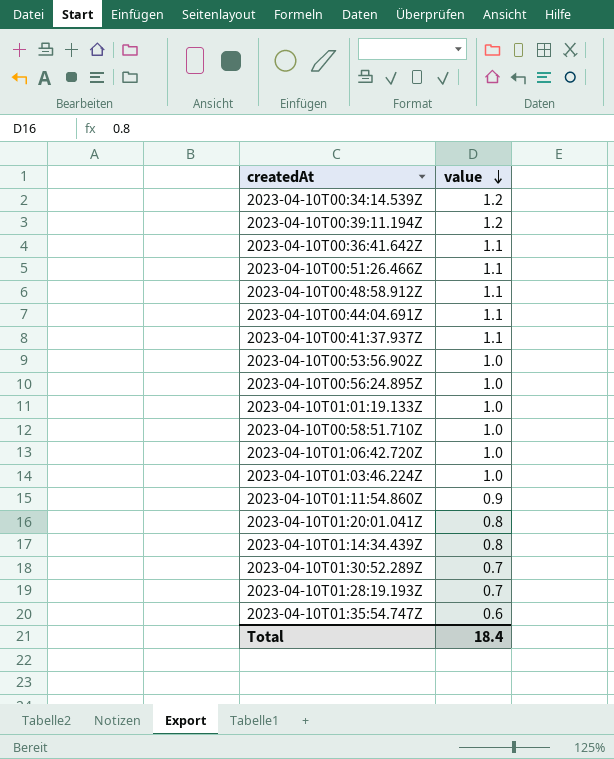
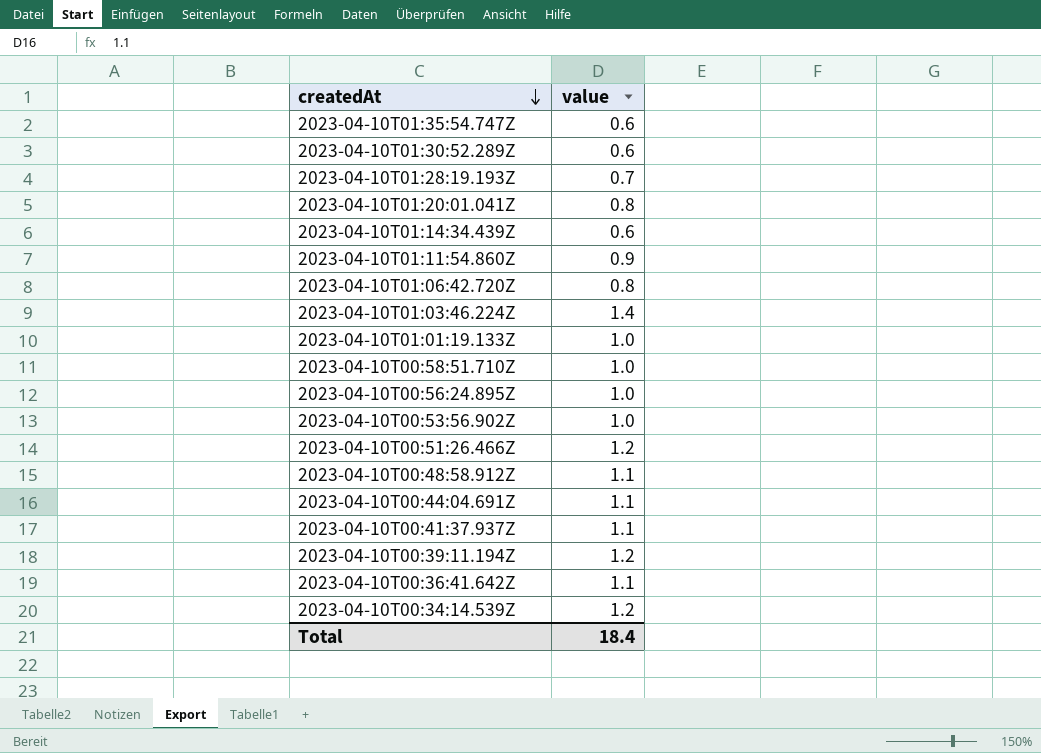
row order: value descending -> createdAt descending
2023-04-10T01:30:52.289Z | value: 0.7 -> 0.6
2023-04-10T01:14:34.439Z | value: 0.8 -> 0.6
2023-04-10T01:06:42.720Z | value: 1.0 -> 0.8
2023-04-10T01:03:46.224Z | value: 1.0 -> 1.4
2023-04-10T00:51:26.466Z | value: 1.1 -> 1.2

